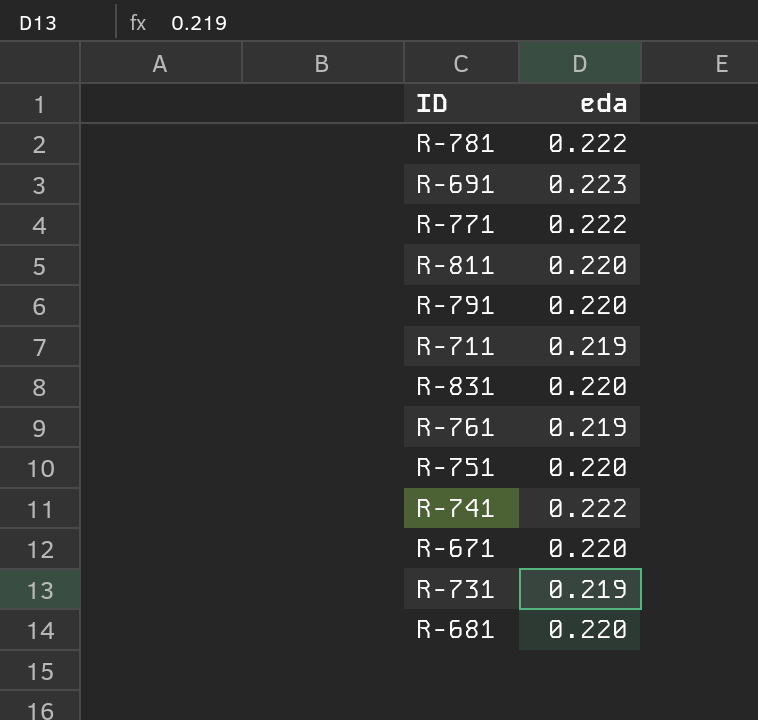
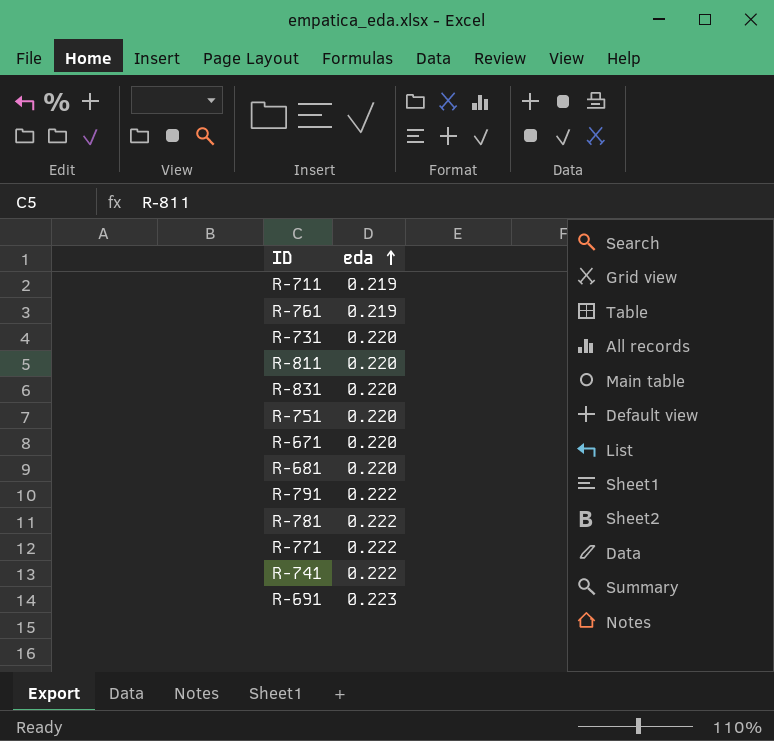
row order: none -> eda ascending
R-731 | eda: 0.219 -> 0.220
R-791 | eda: 0.220 -> 0.222

